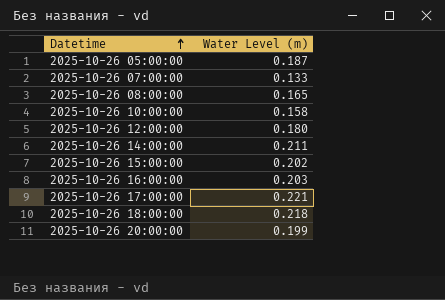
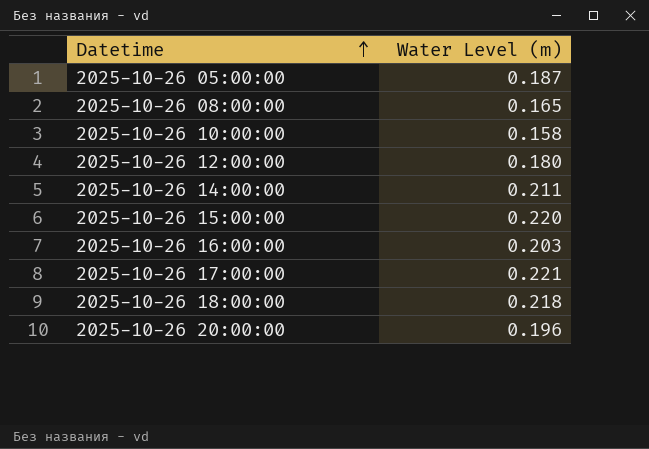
row 2025-10-26 07:00:00: 0.133 -> none
2025-10-26 15:00:00 | Water Level (m): 0.202 -> 0.220
2025-10-26 20:00:00 | Water Level (m): 0.199 -> 0.196

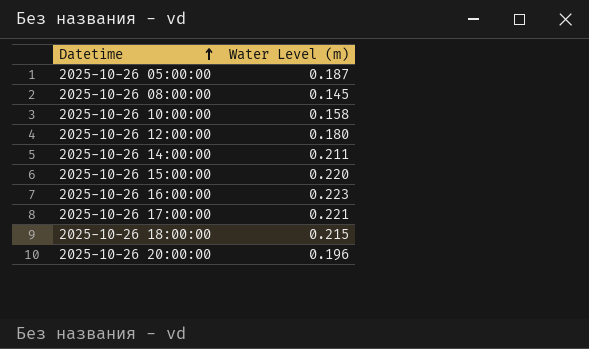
2025-10-26 08:00:00 | Water Level (m): 0.165 -> 0.145
2025-10-26 16:00:00 | Water Level (m): 0.203 -> 0.223
2025-10-26 18:00:00 | Water Level (m): 0.218 -> 0.215

